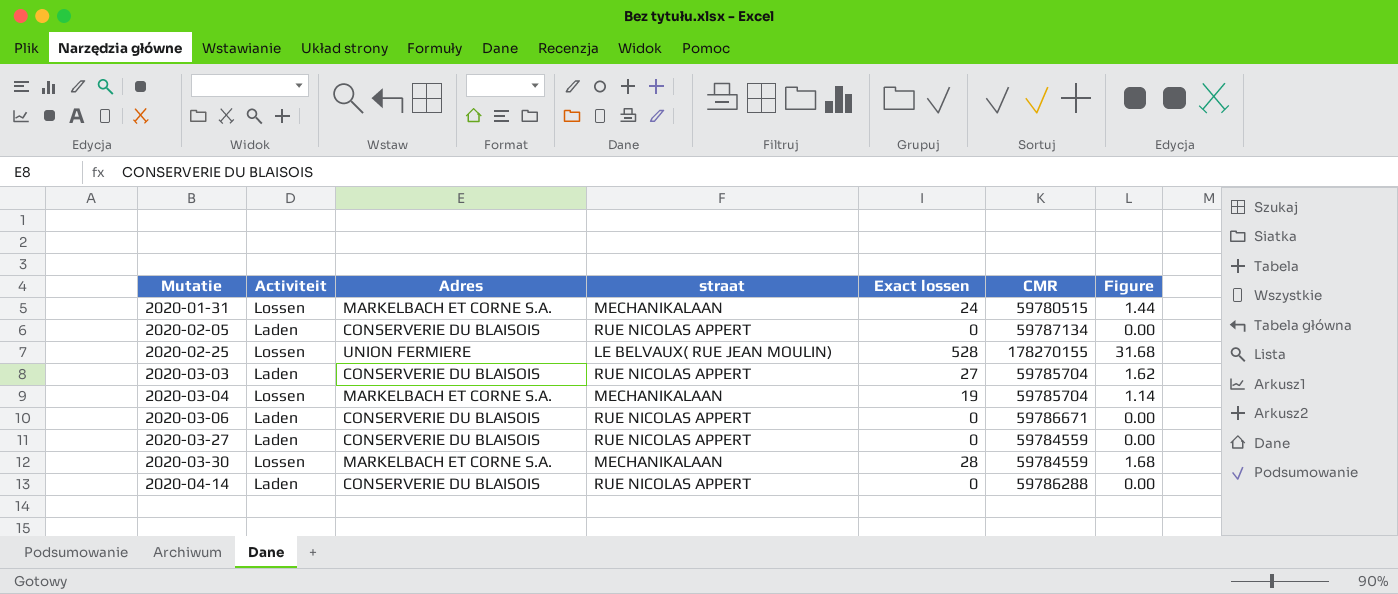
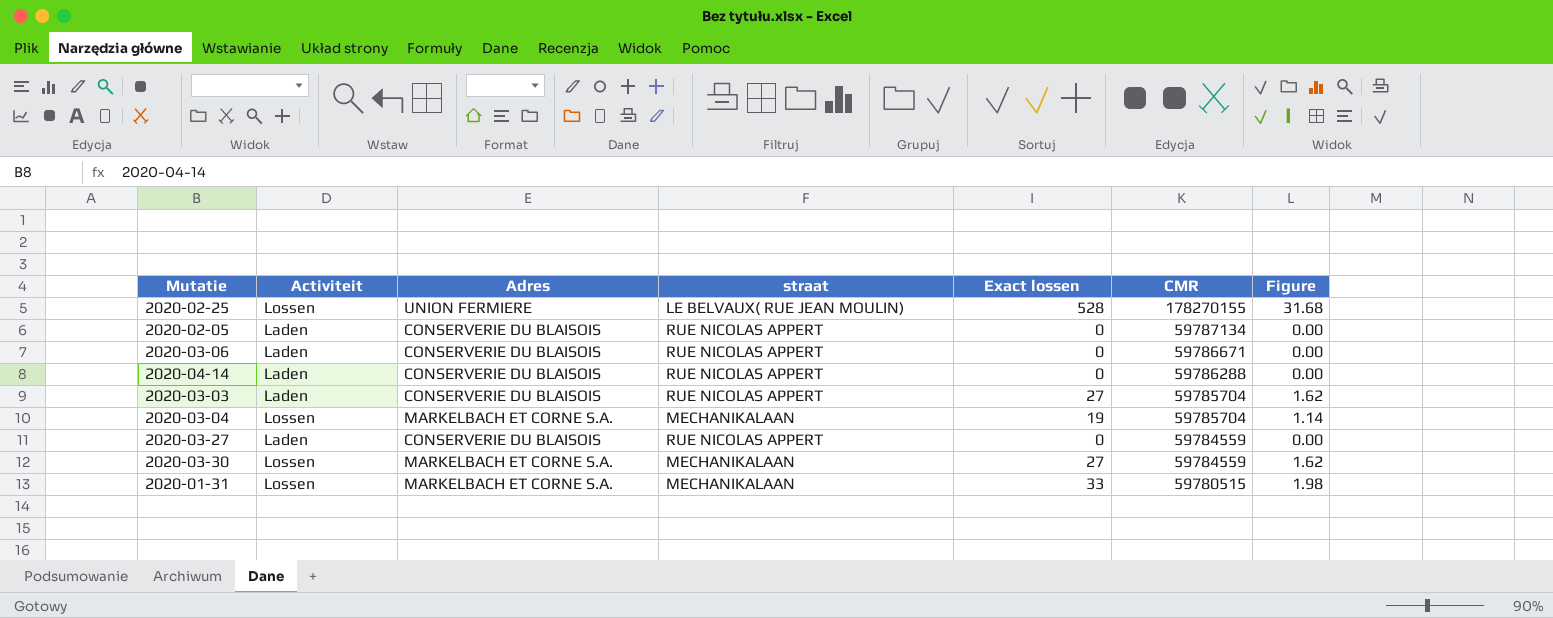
row order: Mutatie ascending -> CMR descending
2020-03-30 | Exact lossen: 28 -> 27
2020-03-30 | Figure: 1.68 -> 1.62
2020-01-31 | Exact lossen: 24 -> 33
2020-01-31 | Figure: 1.44 -> 1.98

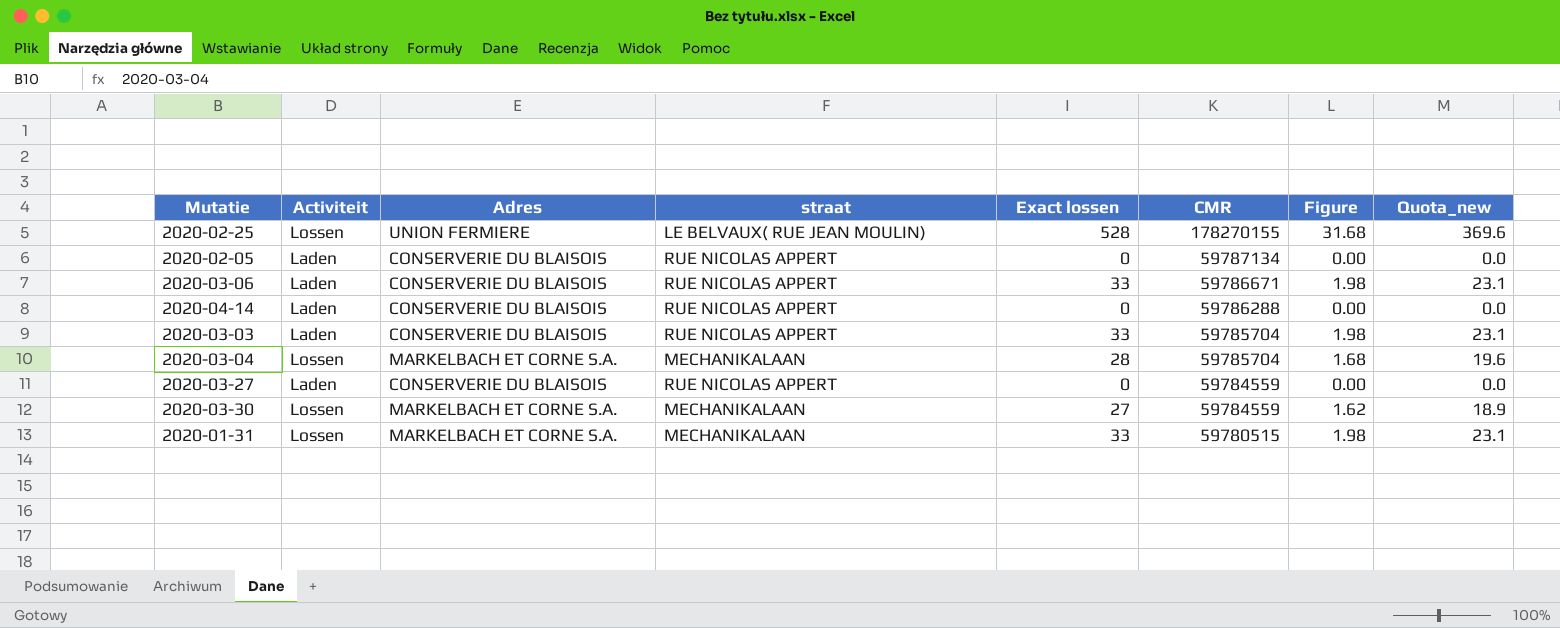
column Quota_new | formula: none -> [Exact lossen] * 0.7
2020-03-06 | Exact lossen: 0 -> 33
2020-03-06 | Figure: 0.00 -> 1.98
2020-03-03 | Exact lossen: 27 -> 33
2020-03-03 | Figure: 1.62 -> 1.98
2020-03-04 | Exact lossen: 19 -> 28
2020-03-04 | Figure: 1.14 -> 1.68

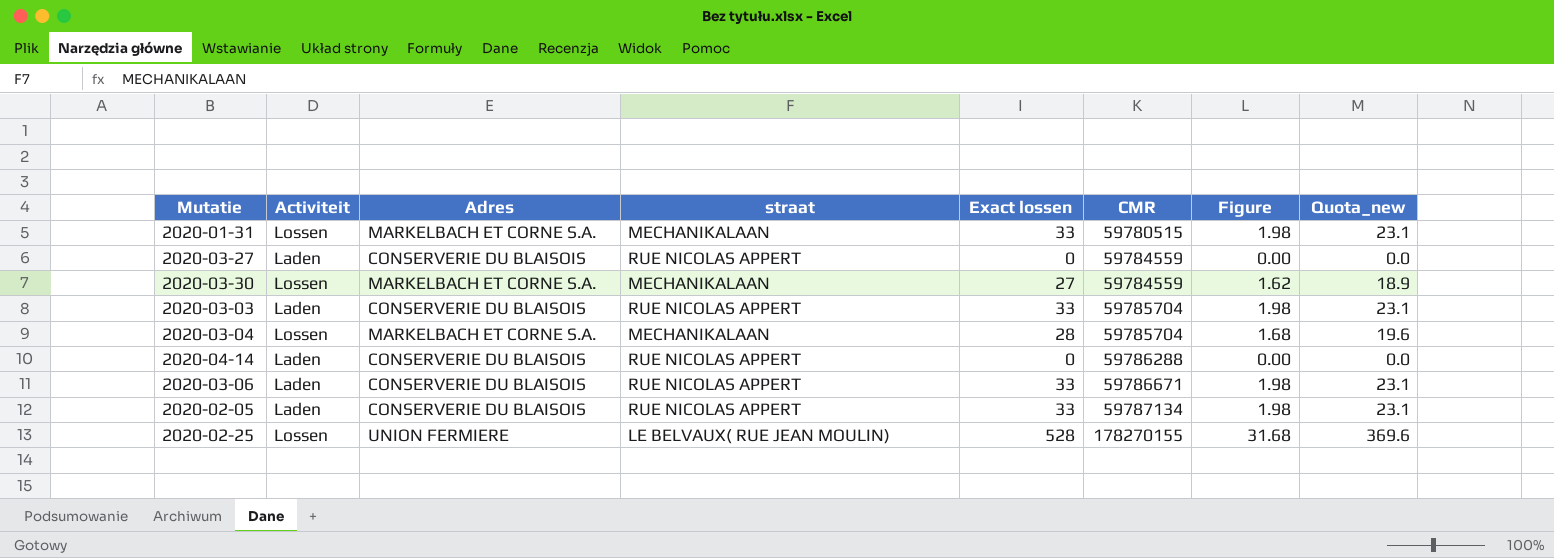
row order: CMR descending -> CMR ascending
2020-02-05 | Exact lossen: 0 -> 33
2020-02-05 | Figure: 0.00 -> 1.98
2020-02-05 | Quota_new: 0.0 -> 23.1

